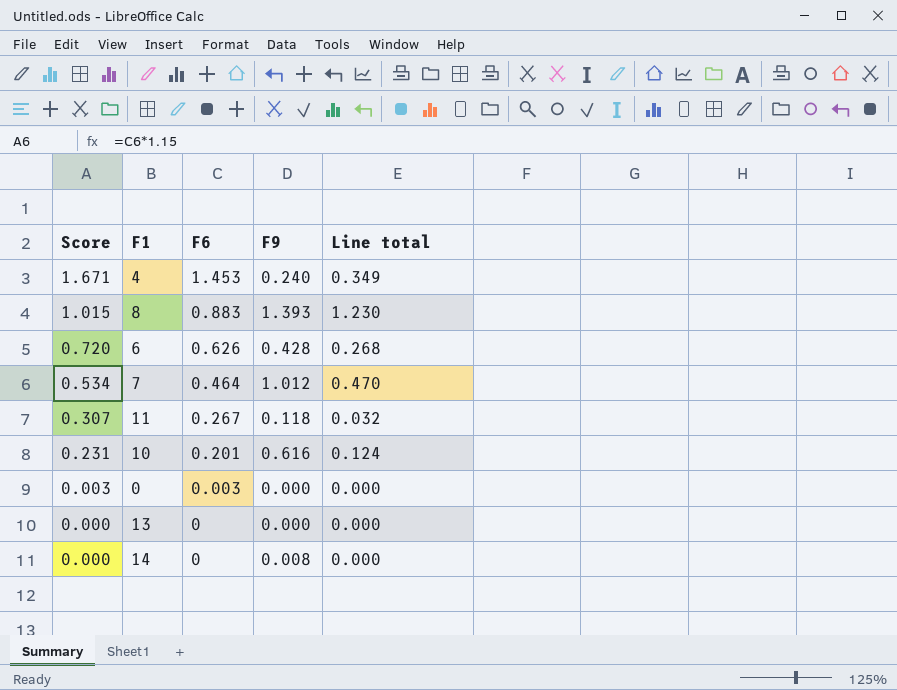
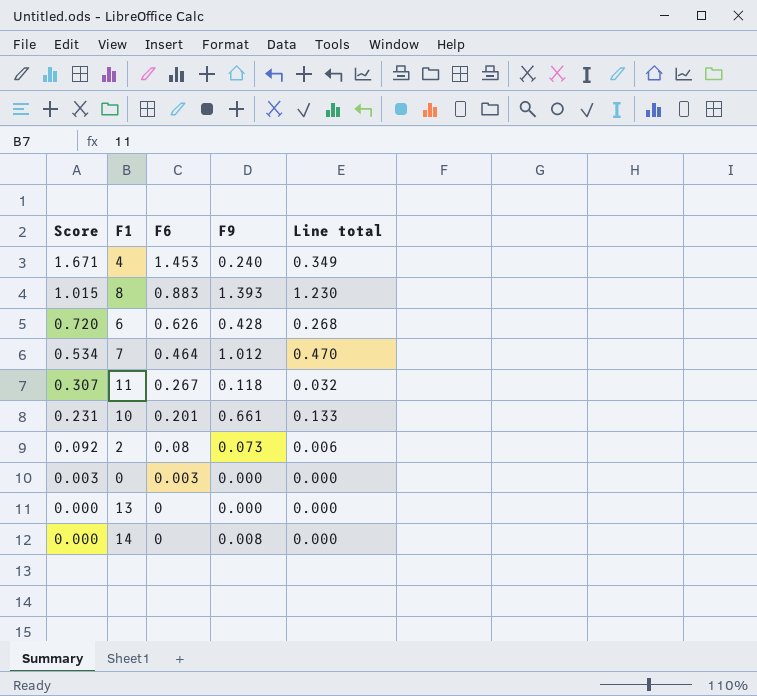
10 | F9: 0.616 -> 0.661
10 | Line total: 0.124 -> 0.133
row 2: none -> 0.092 | 0.08 | 0.073 | 0.006

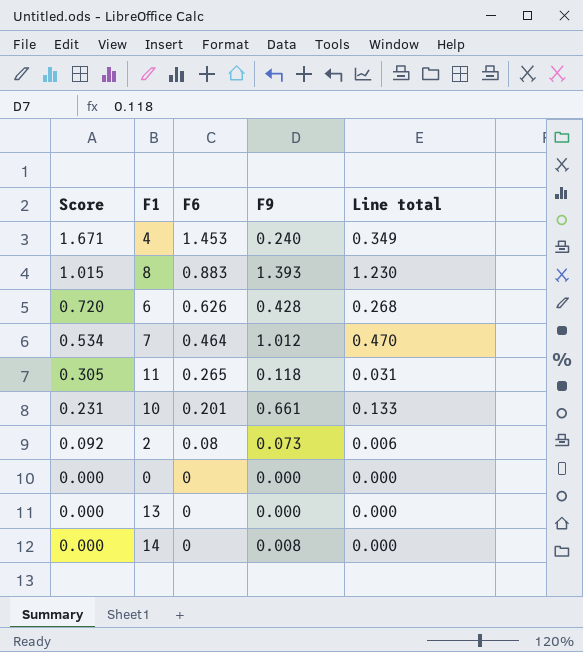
11 | Score: 0.307 -> 0.305
11 | F6: 0.267 -> 0.265
11 | Line total: 0.032 -> 0.031
0 | Score: 0.003 -> 0.000
0 | F6: 0.003 -> 0

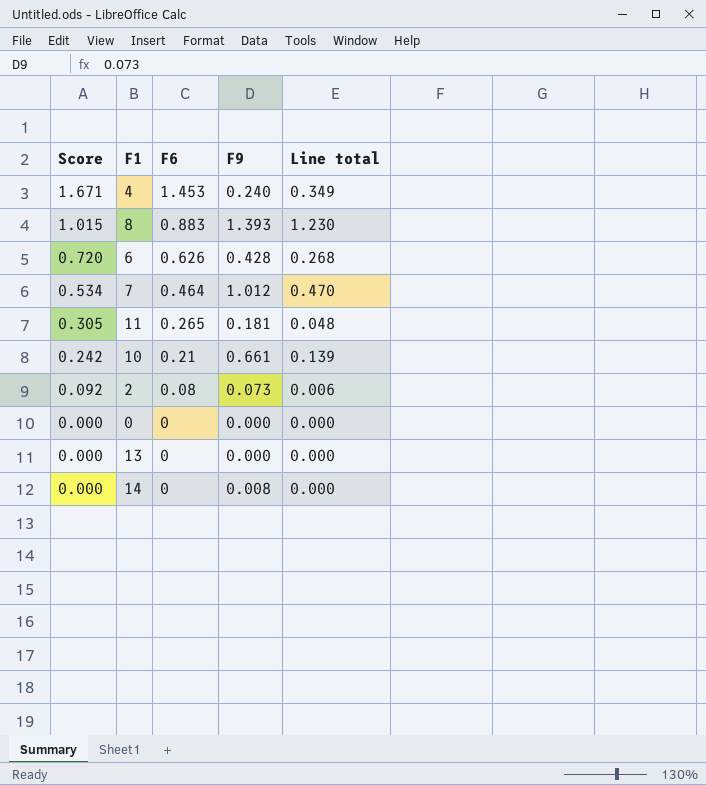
11 | F9: 0.118 -> 0.181
11 | Line total: 0.031 -> 0.048
10 | Score: 0.231 -> 0.242
10 | F6: 0.201 -> 0.21
10 | Line total: 0.133 -> 0.139

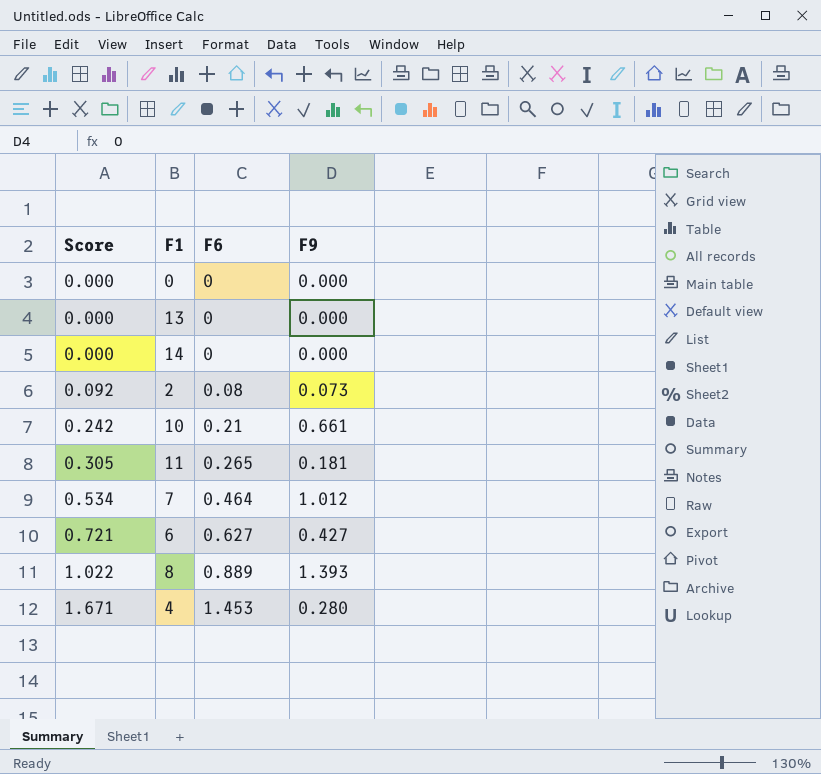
row order: Score descending -> Score ascending
column Line total | formula: [F6] * [F9] -> none
14 | F9: 0.008 -> 0.000
6 | Score: 0.720 -> 0.721
6 | F6: 0.626 -> 0.627
6 | F9: 0.428 -> 0.427
8 | Score: 1.015 -> 1.022
8 | F6: 0.883 -> 0.889
4 | F9: 0.240 -> 0.280

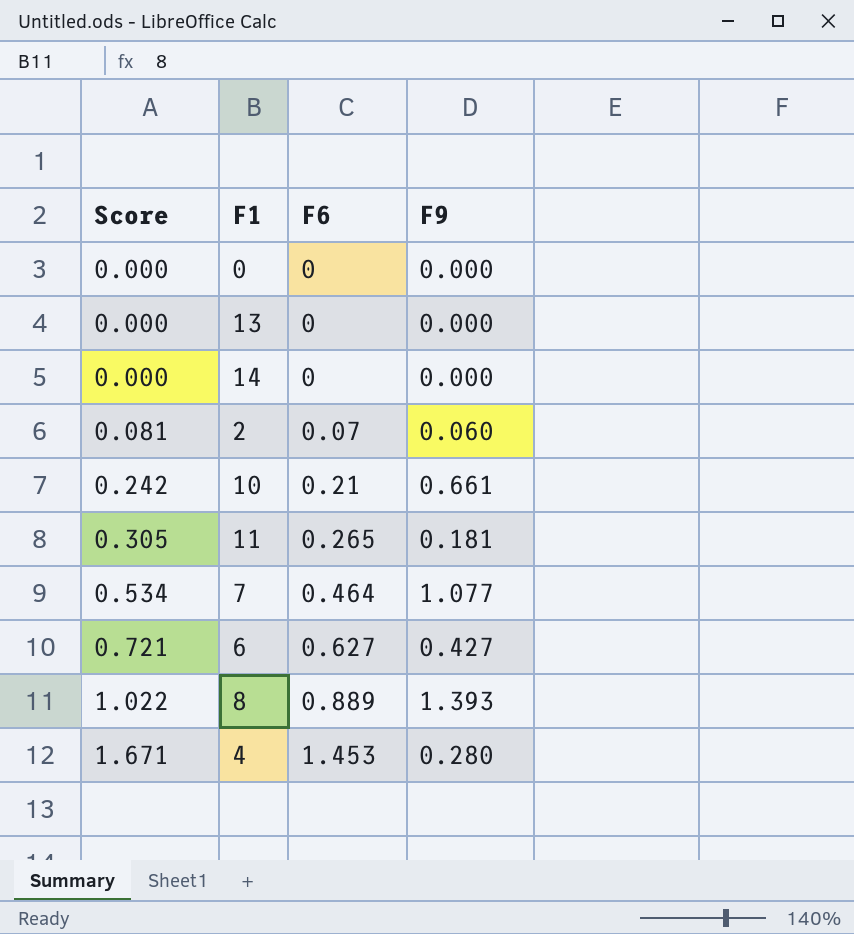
2 | Score: 0.092 -> 0.081
2 | F6: 0.08 -> 0.07
2 | F9: 0.073 -> 0.060
7 | F9: 1.012 -> 1.077

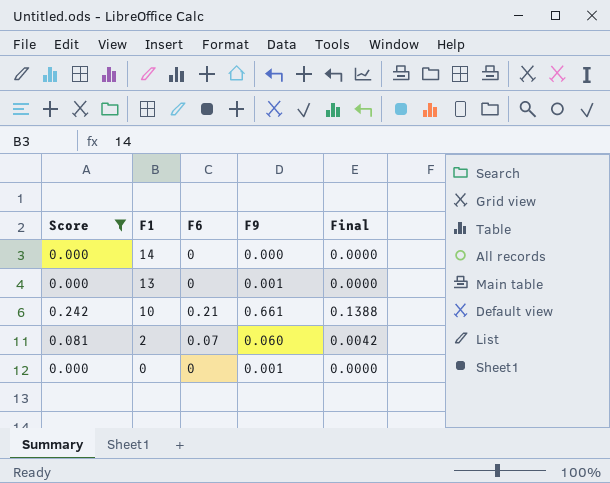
filter: none -> Score <= 0.242
row order: Score ascending -> F1 descending
column Final | formula: none -> [F6] * [F9]
13 | F9: 0.000 -> 0.001
0 | F9: 0.000 -> 0.001

